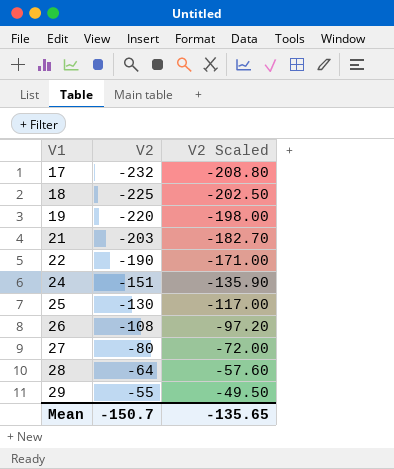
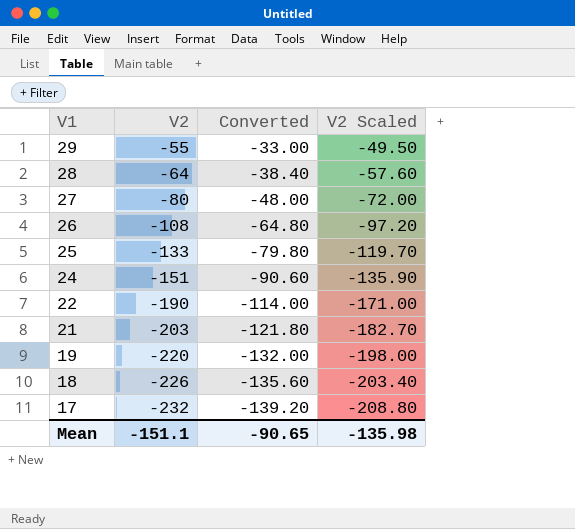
row order: V1 ascending -> V1 descending
column Converted | formula: none -> [V2] * 0.6
25 | V2: -130 -> -133
25 | V2 Scaled: -117.00 -> -119.70
18 | V2: -225 -> -226
18 | V2 Scaled: -202.50 -> -203.40
Mean | V2: -150.7 -> -151.1
Mean | V2 Scaled: -135.65 -> -135.98

